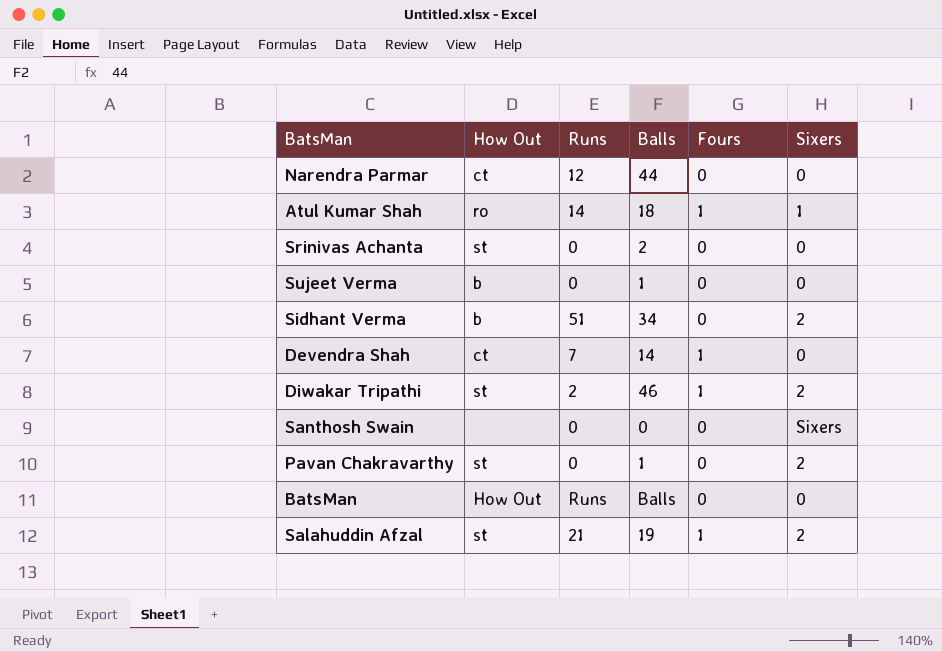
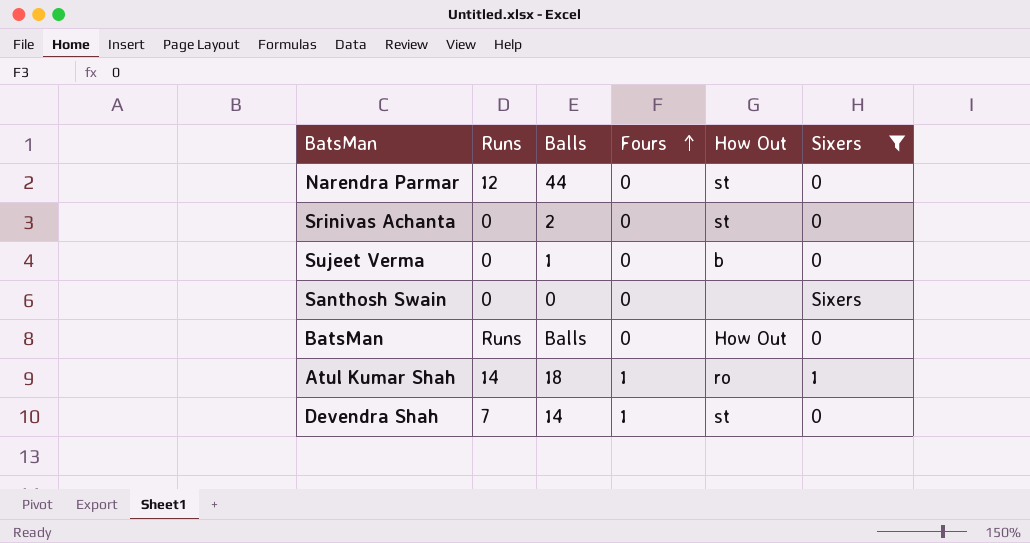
filter: none -> Sixers != 2
row order: none -> Fours ascending
column How Out | position: 2 -> 5
Narendra Parmar | How Out: ct -> st
Devendra Shah | How Out: ct -> st

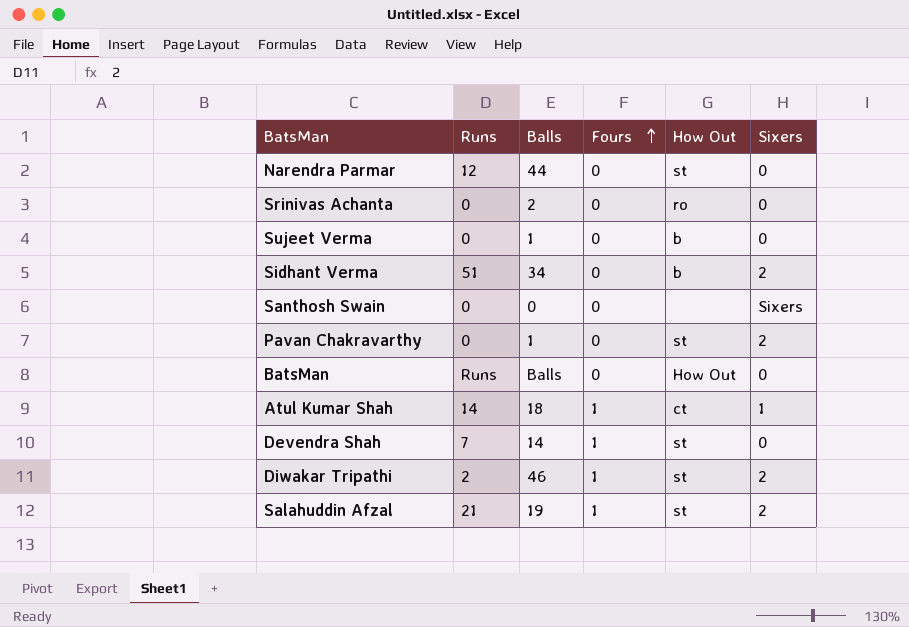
filter: Sixers != 2 -> none
Srinivas Achanta | How Out: st -> ro
Atul Kumar Shah | How Out: ro -> ct

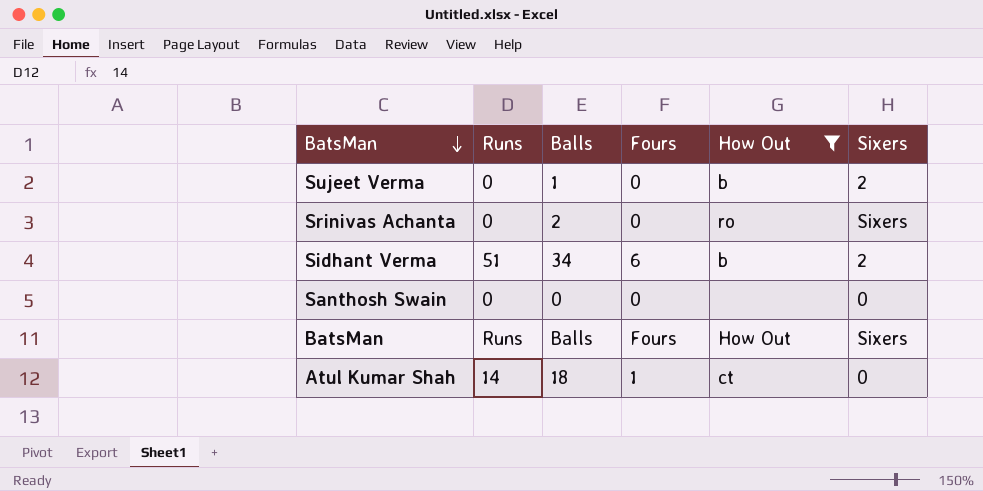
filter: none -> How Out != st
row order: Fours ascending -> BatsMan descending
Sujeet Verma | Sixers: 0 -> 2
Srinivas Achanta | Sixers: 0 -> Sixers
Sidhant Verma | Fours: 0 -> 6
Santhosh Swain | Sixers: Sixers -> 0
BatsMan | Fours: 0 -> Fours
BatsMan | Sixers: 0 -> Sixers
Atul Kumar Shah | Sixers: 1 -> 0

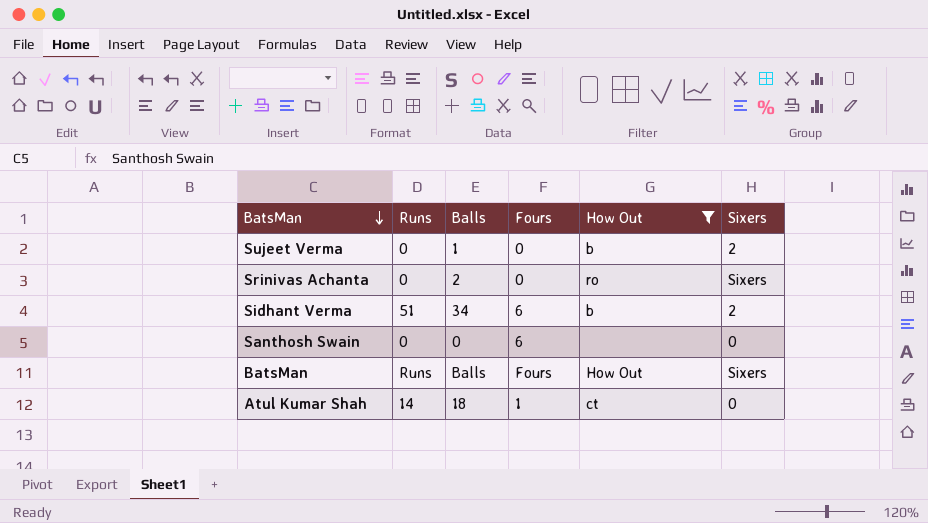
Santhosh Swain | Fours: 0 -> 6

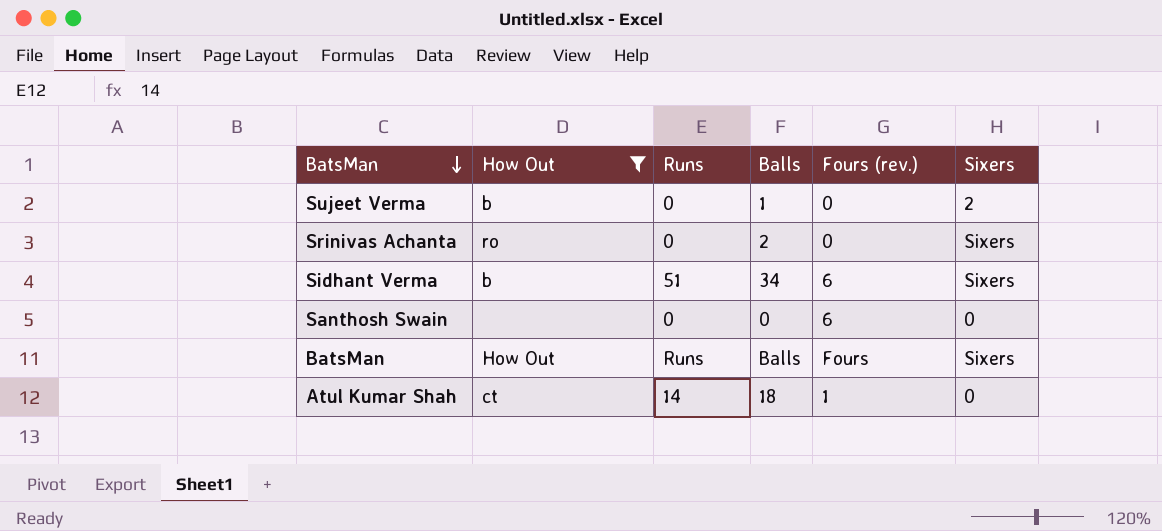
column How Out | position: 5 -> 2
column name: Fours -> Fours (rev.)
Sidhant Verma | Sixers: 2 -> Sixers

